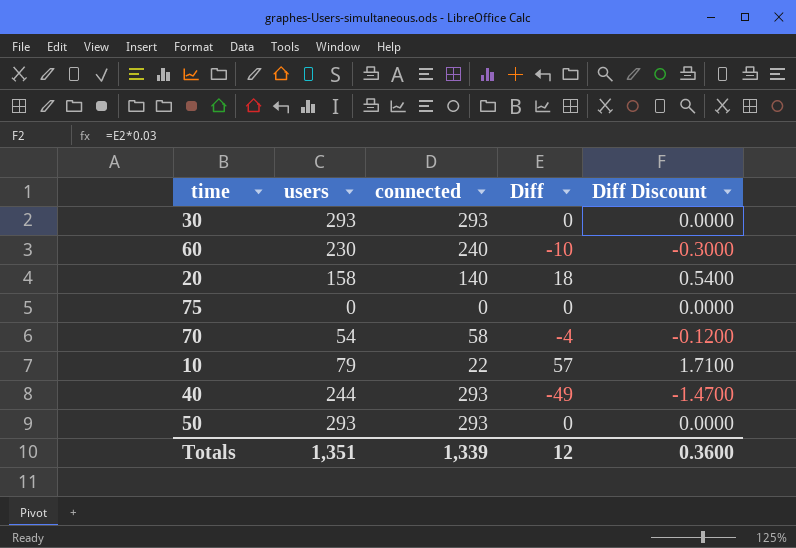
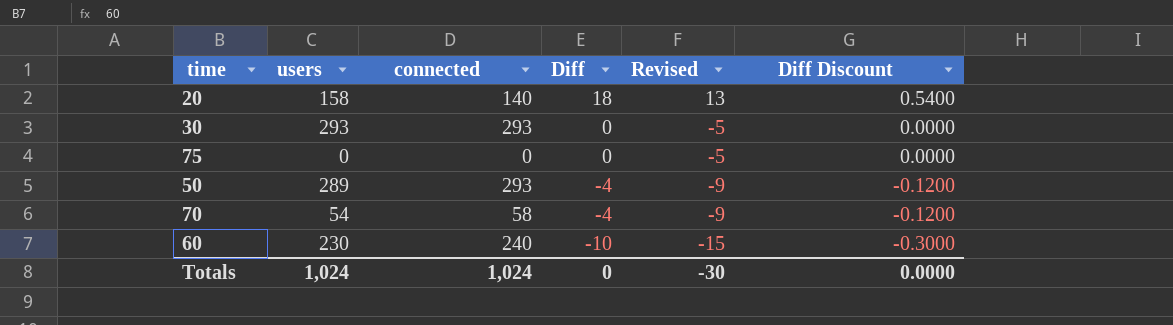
row order: none -> Diff descending
column Revised | formula: none -> [Diff] - 5
row 10: 79 | 22 | 57 | 1.7100 -> none
row 40: 244 | 293 | -49 | -1.4700 -> none
50 | users: 293 -> 289
50 | Diff: 0 -> -4
50 | Diff Discount: 0.0000 -> -0.1200
Totals | users: 1,351 -> 1,024
Totals | connected: 1,339 -> 1,024
Totals | Diff: 12 -> 0
Totals | Diff Discount: 0.3600 -> 0.0000

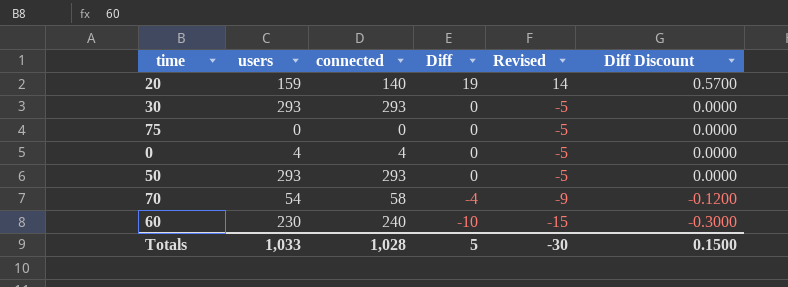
20 | users: 158 -> 159
20 | Diff: 18 -> 19
20 | Revised: 13 -> 14
20 | Diff Discount: 0.5400 -> 0.5700
row 0: none -> 4 | 4 | 0 | -5 | 0.0000
50 | users: 289 -> 293
50 | Diff: -4 -> 0
50 | Revised: -9 -> -5
50 | Diff Discount: -0.1200 -> 0.0000
Totals | users: 1,024 -> 1,033
Totals | connected: 1,024 -> 1,028
Totals | Diff: 0 -> 5
Totals | Diff Discount: 0.0000 -> 0.1500

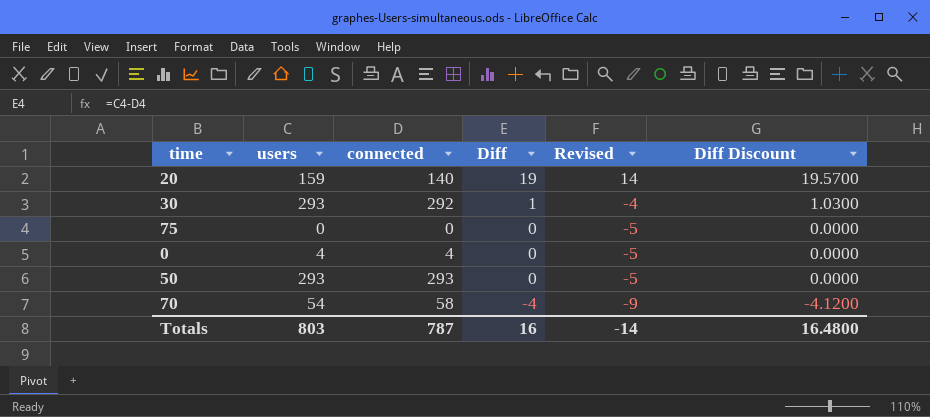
column Diff Discount | formula: [Diff] * 0.03 -> [Diff] * 1.03
row 60: 230 | 240 | -10 | -15 | -0.3000 -> none
30 | connected: 293 -> 292
30 | Diff: 0 -> 1
30 | Revised: -5 -> -4
Totals | users: 1,033 -> 803
Totals | connected: 1,028 -> 787
Totals | Diff: 5 -> 16
Totals | Revised: -30 -> -14
Totals | Diff Discount: 0.1500 -> 16.4800

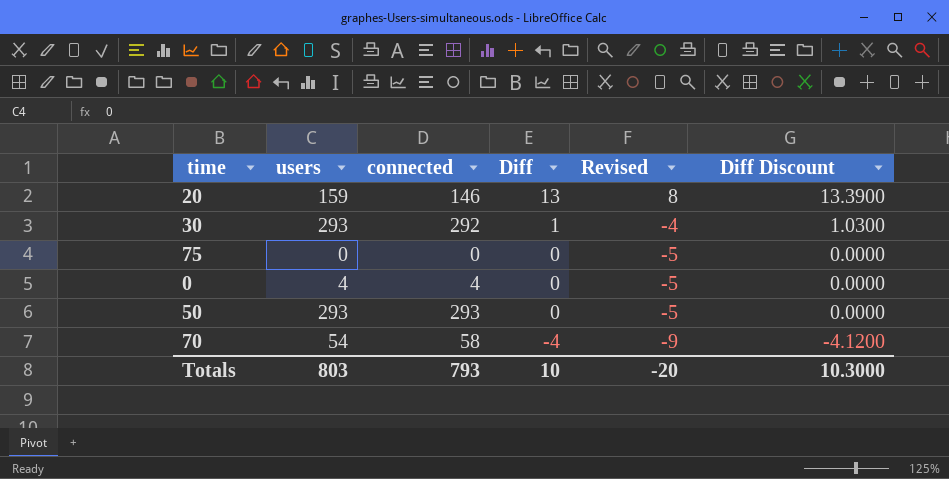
20 | connected: 140 -> 146
20 | Diff: 19 -> 13
20 | Revised: 14 -> 8
20 | Diff Discount: 19.5700 -> 13.3900
Totals | connected: 787 -> 793
Totals | Diff: 16 -> 10
Totals | Revised: -14 -> -20
Totals | Diff Discount: 16.4800 -> 10.3000

